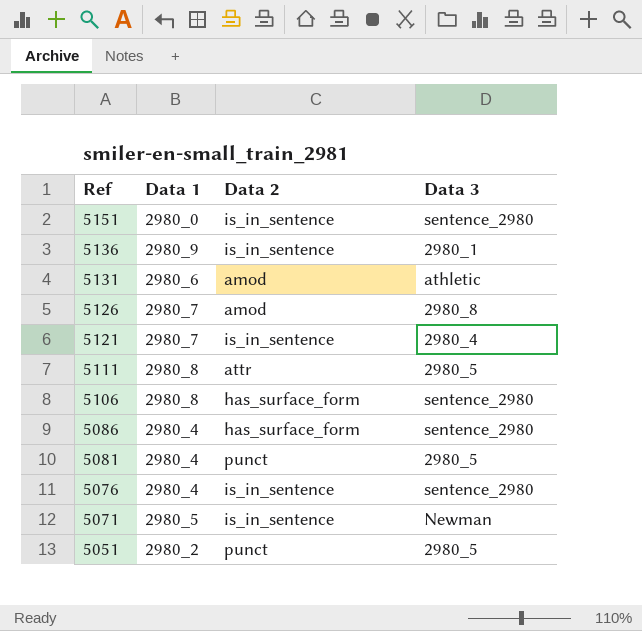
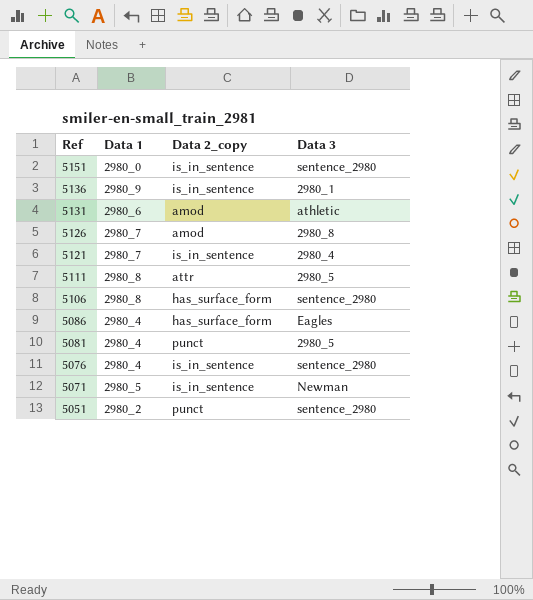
column name: Data 2 -> Data 2_copy
5086 | Data 3: sentence_2980 -> Eagles
5051 | Data 3: 2980_5 -> sentence_2980

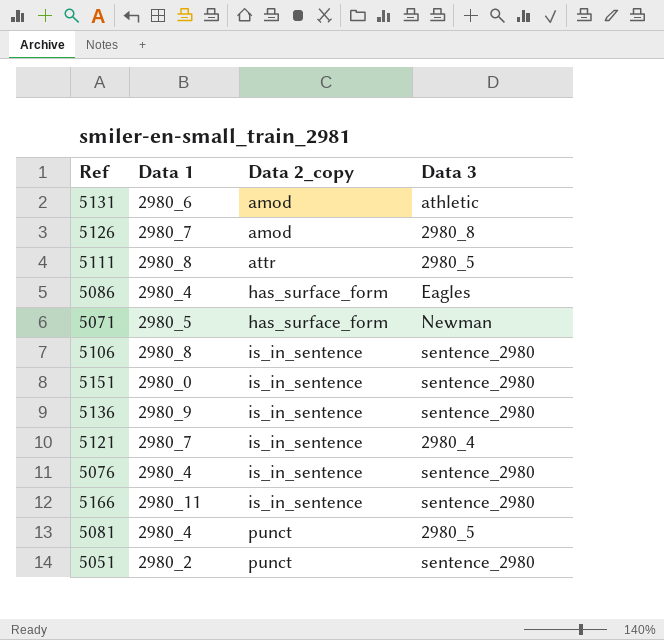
row order: Ref descending -> Data 2_copy ascending
5071 | Data 2_copy: is_in_sentence -> has_surface_form
5106 | Data 2_copy: has_surface_form -> is_in_sentence
5136 | Data 3: 2980_1 -> sentence_2980
row 5166: none -> 2980_11 | is_in_sentence | sentence_2980

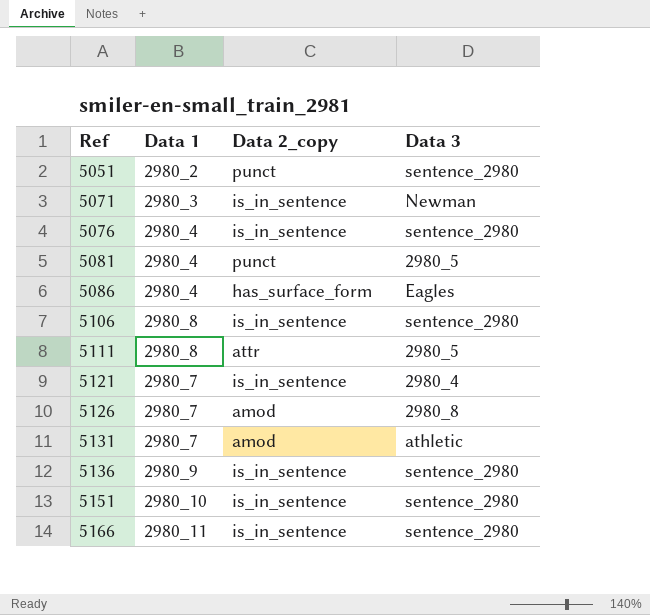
row order: Data 2_copy ascending -> Ref ascending
5071 | Data 1: 2980_5 -> 2980_3
5071 | Data 2_copy: has_surface_form -> is_in_sentence
5131 | Data 1: 2980_6 -> 2980_7
5151 | Data 1: 2980_0 -> 2980_10

